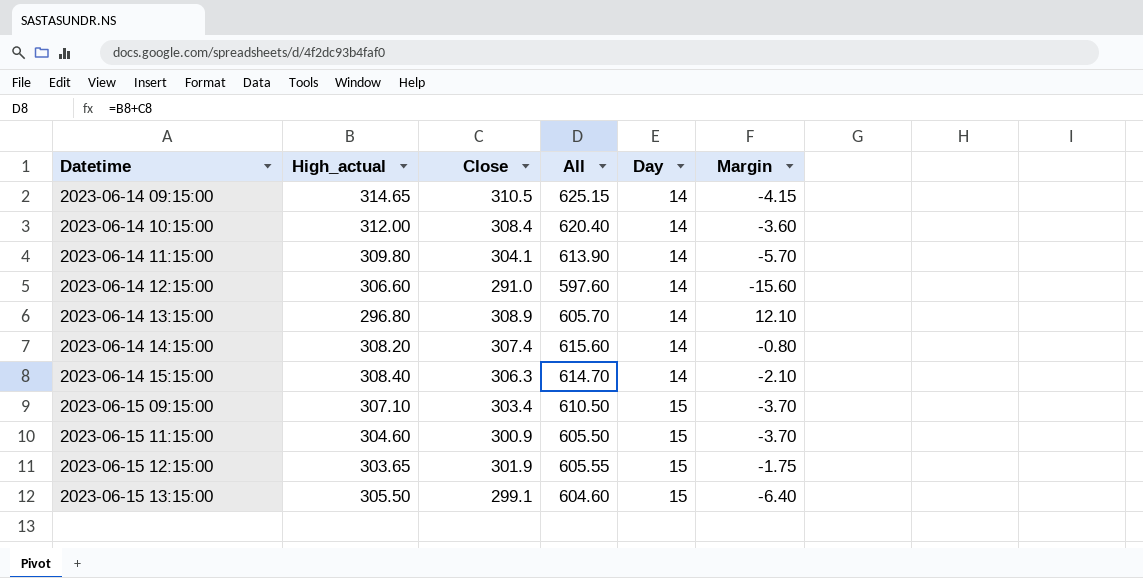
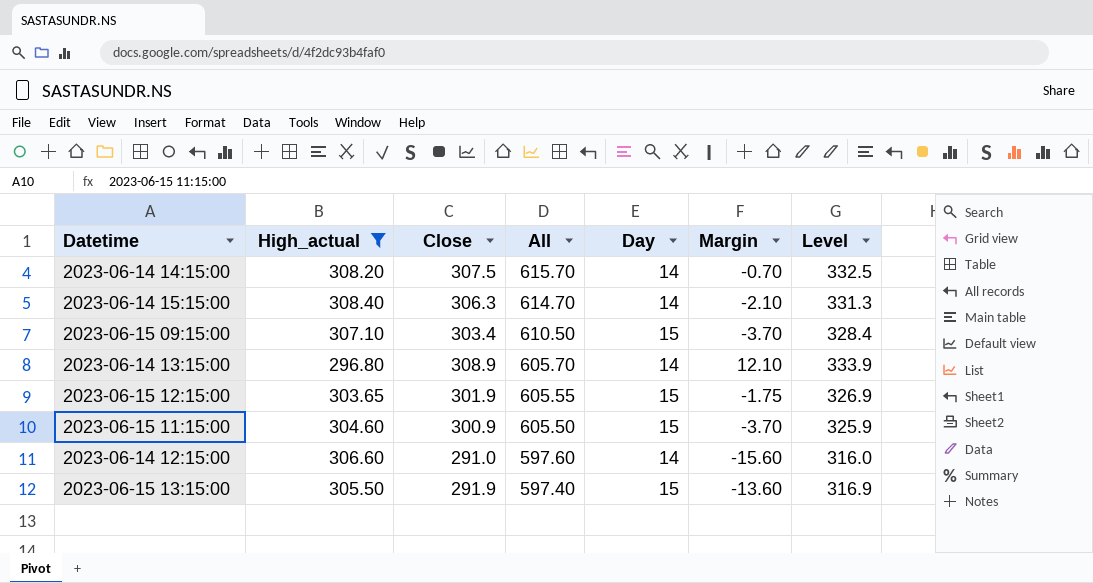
filter: none -> High_actual <= 308.40
row order: Datetime ascending -> All descending
column Level | formula: none -> [Close] + 25
2023-06-14 14:15:00 | Close: 307.4 -> 307.5
2023-06-14 14:15:00 | All: 615.60 -> 615.70
2023-06-14 14:15:00 | Margin: -0.80 -> -0.70
2023-06-15 13:15:00 | Close: 299.1 -> 291.9
2023-06-15 13:15:00 | All: 604.60 -> 597.40
2023-06-15 13:15:00 | Margin: -6.40 -> -13.60

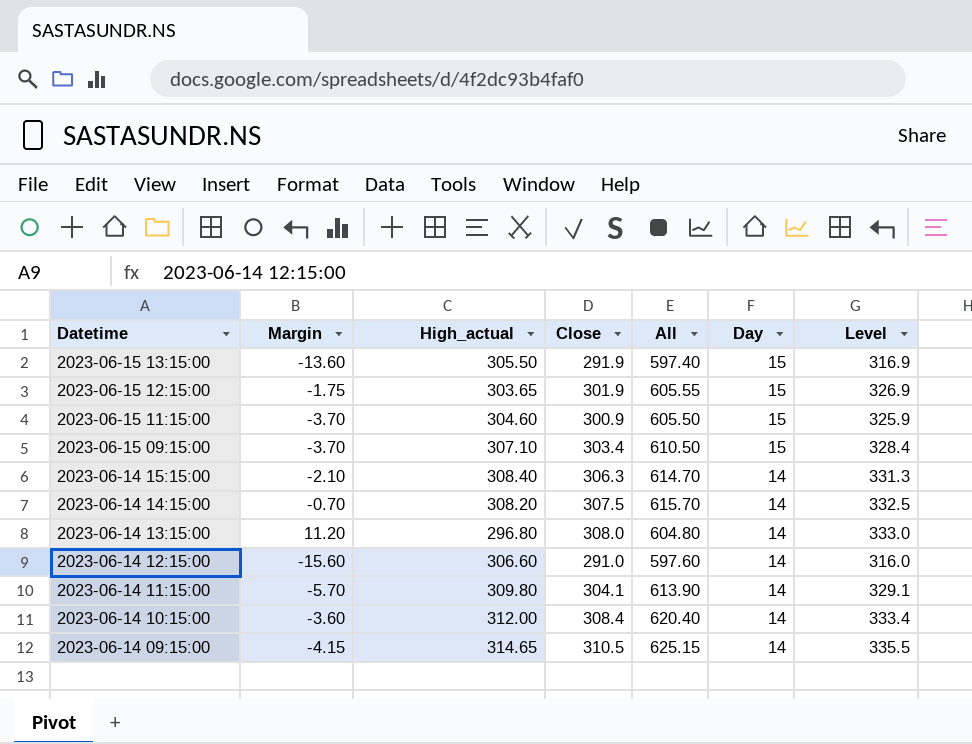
filter: High_actual <= 308.40 -> none
row order: All descending -> Datetime descending
column Margin | position: 6 -> 2
2023-06-14 13:15:00 | Margin: 12.10 -> 11.20
2023-06-14 13:15:00 | Close: 308.9 -> 308.0
2023-06-14 13:15:00 | All: 605.70 -> 604.80
2023-06-14 13:15:00 | Level: 333.9 -> 333.0

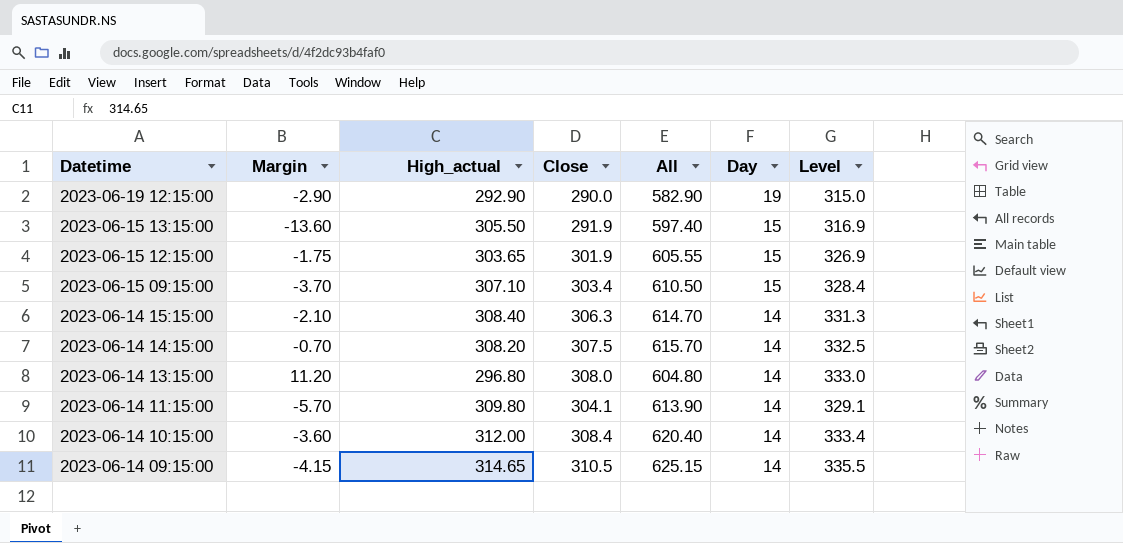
row 2023-06-15 11:15:00: -3.70 | 304.60 | 300.9 | 605.50 | 15 | 325.9 -> none
row 2023-06-14 12:15:00: -15.60 | 306.60 | 291.0 | 597.60 | 14 | 316.0 -> none
row 2023-06-19 12:15:00: none -> -2.90 | 292.90 | 290.0 | 582.90 | 19 | 315.0

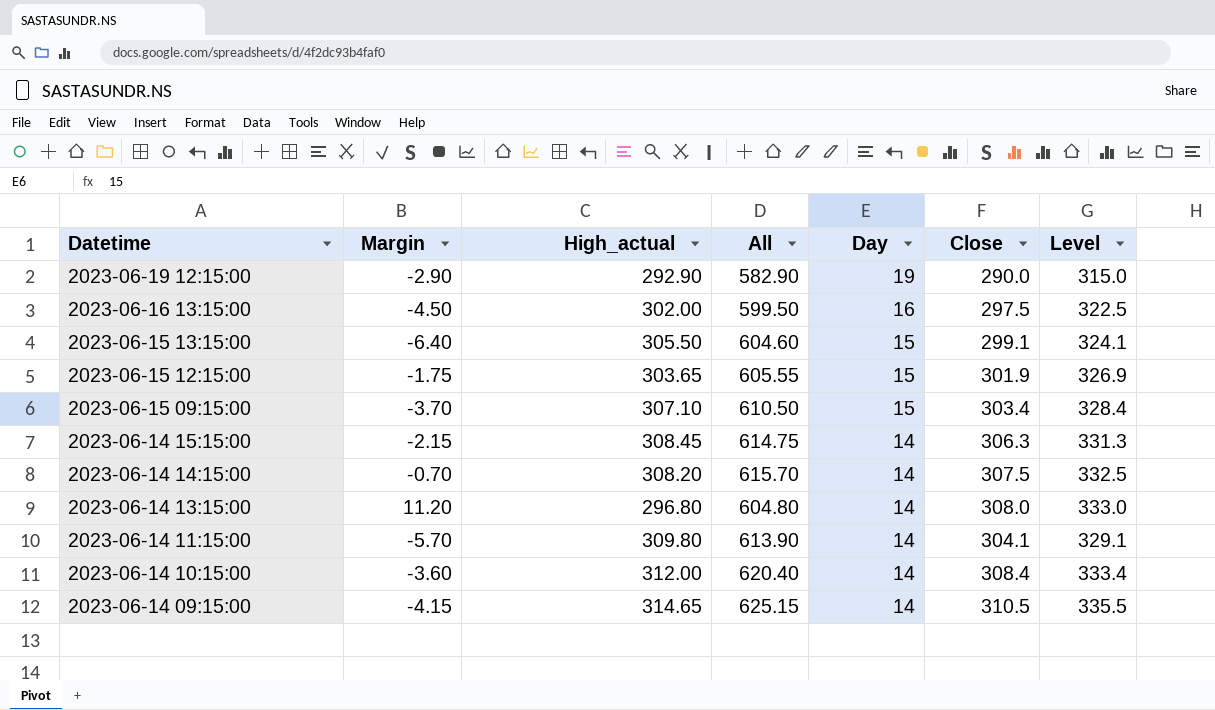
column Close | position: 4 -> 6
row 2023-06-16 13:15:00: none -> -4.50 | 302.00 | 599.50 | 16 | 297.5 | 322.5
2023-06-15 13:15:00 | Margin: -13.60 -> -6.40
2023-06-15 13:15:00 | All: 597.40 -> 604.60
2023-06-15 13:15:00 | Close: 291.9 -> 299.1
2023-06-15 13:15:00 | Level: 316.9 -> 324.1
2023-06-14 15:15:00 | Margin: -2.10 -> -2.15
2023-06-14 15:15:00 | High_actual: 308.40 -> 308.45
2023-06-14 15:15:00 | All: 614.70 -> 614.75

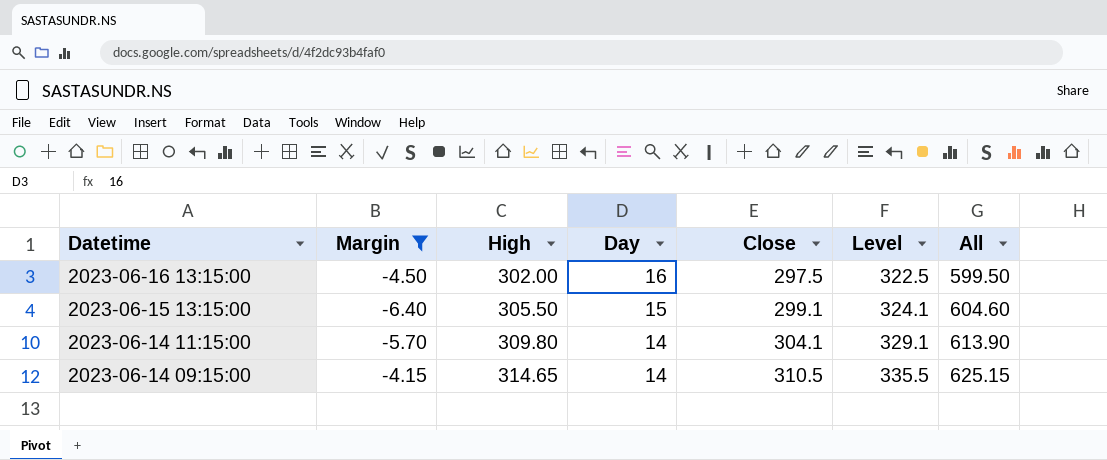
filter: none -> Margin <= -4.15
column name: High_actual -> High
column All | position: 4 -> 7

